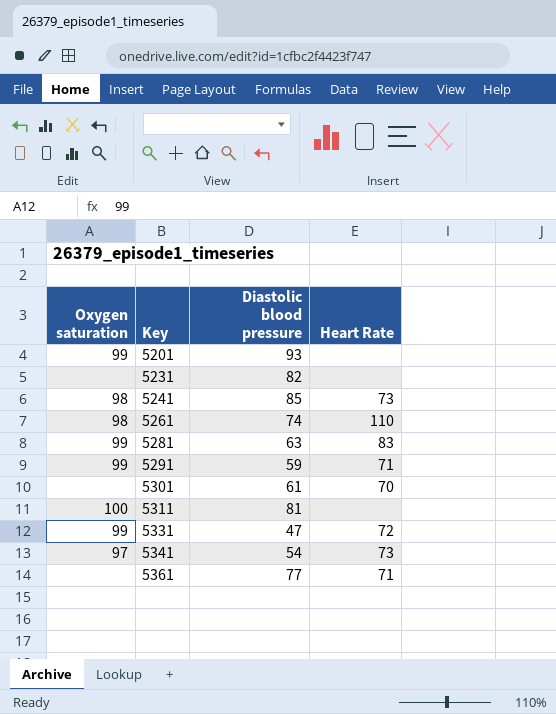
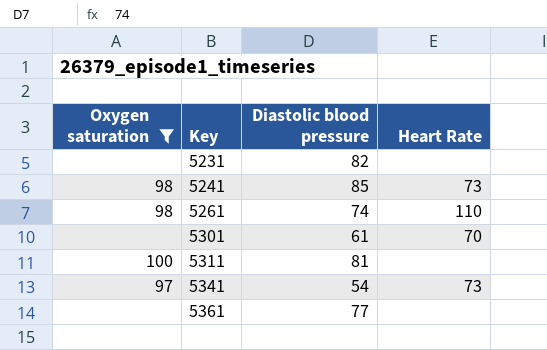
filter: none -> Oxygen saturation != 99
5361 | Heart Rate: 71 -> none

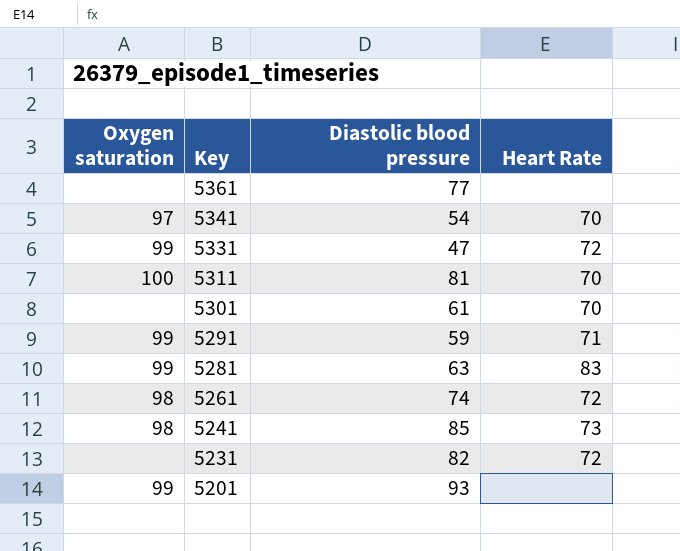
filter: Oxygen saturation != 99 -> none
row order: Key ascending -> Key descending
5341 | Heart Rate: 73 -> 70
5311 | Heart Rate: none -> 70
5261 | Heart Rate: 110 -> 72
5231 | Heart Rate: none -> 72

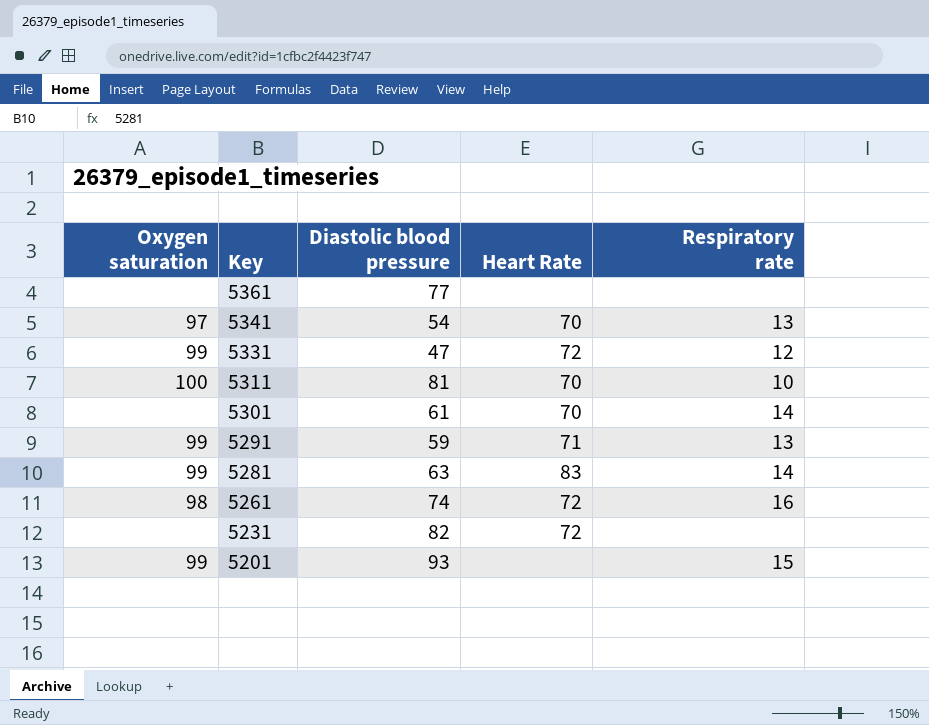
column Respiratory rate | position: none -> 5
row 5241: 98 | 85 | 73 -> none

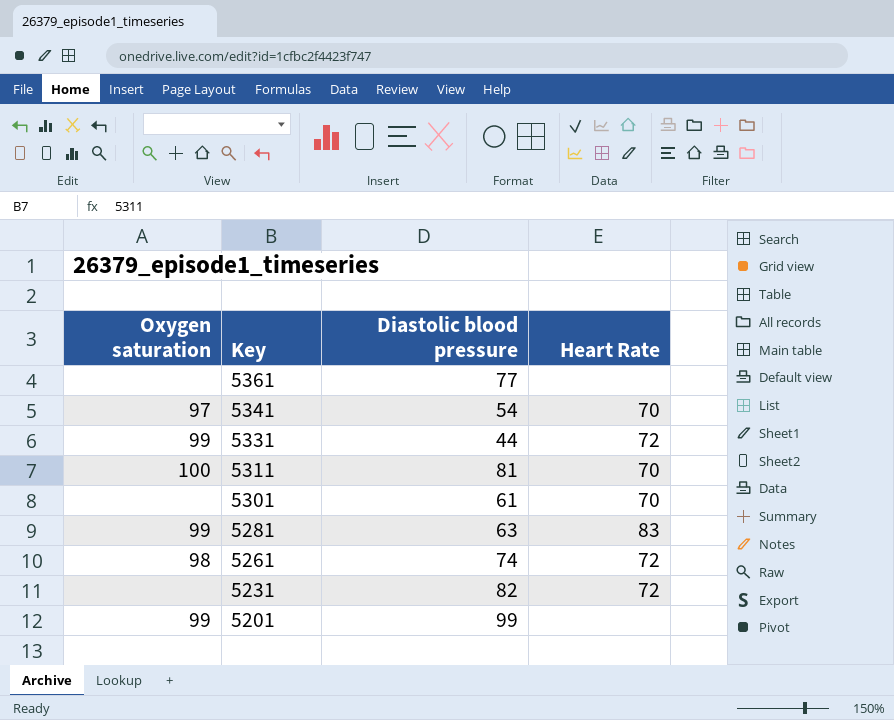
column Respiratory rate | position: 5 -> none
row 5291: 99 | 59 | 71 | 13 -> none
5331 | Diastolic blood pressure: 47 -> 44
5201 | Diastolic blood pressure: 93 -> 99

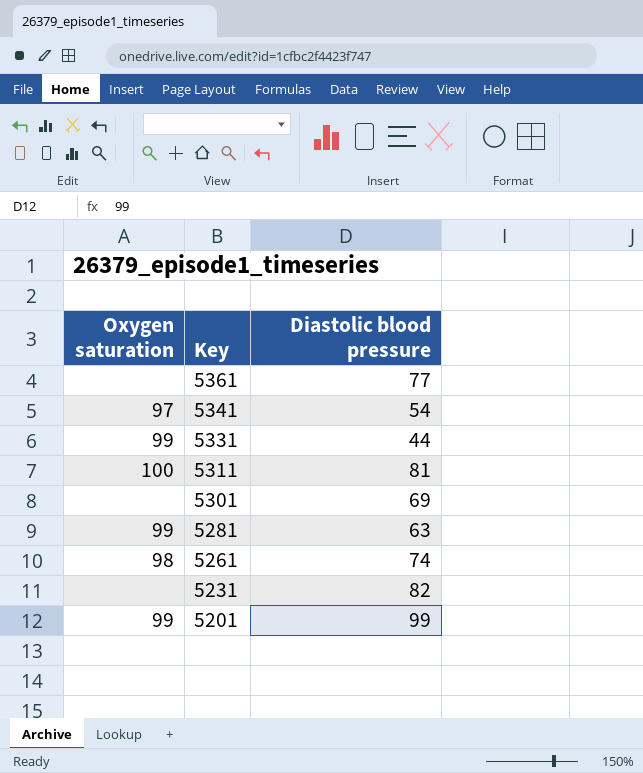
column Heart Rate | position: 4 -> none
5301 | Diastolic blood pressure: 61 -> 69

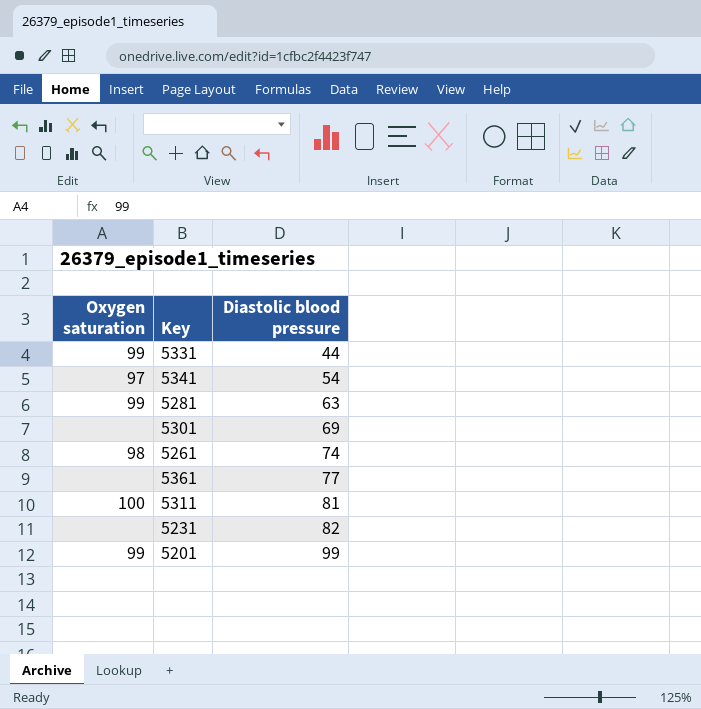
row order: Key descending -> Diastolic blood pressure ascending

